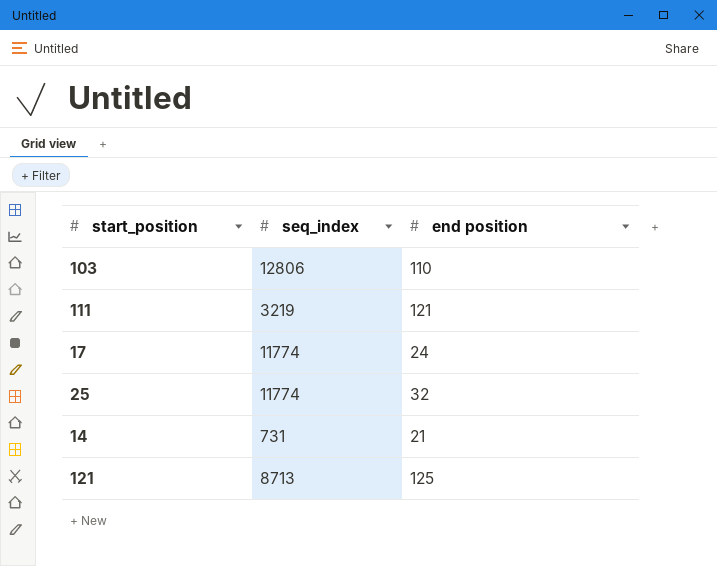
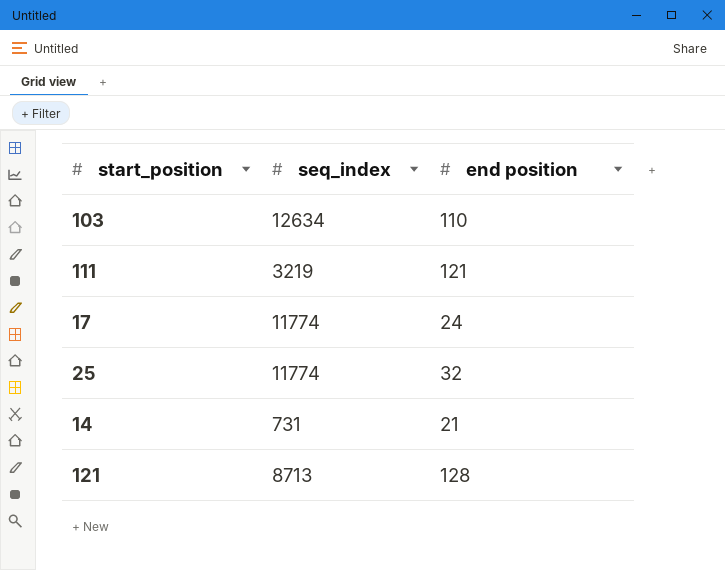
103 | seq_index: 12806 -> 12634
121 | end position: 125 -> 128

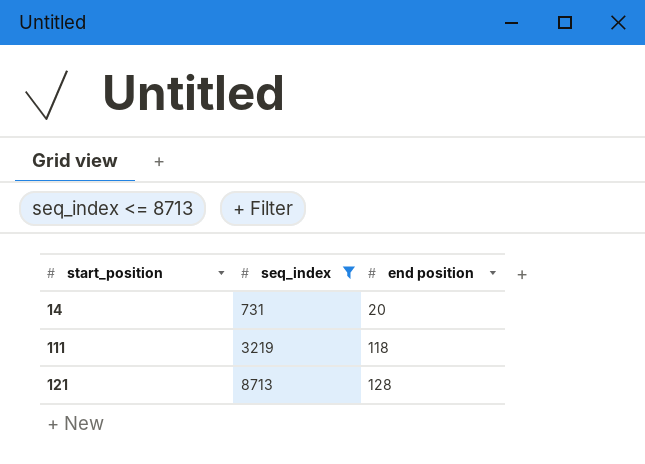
filter: none -> seq_index <= 8713
row order: none -> start_position ascending
14 | end position: 21 -> 20
111 | end position: 121 -> 118

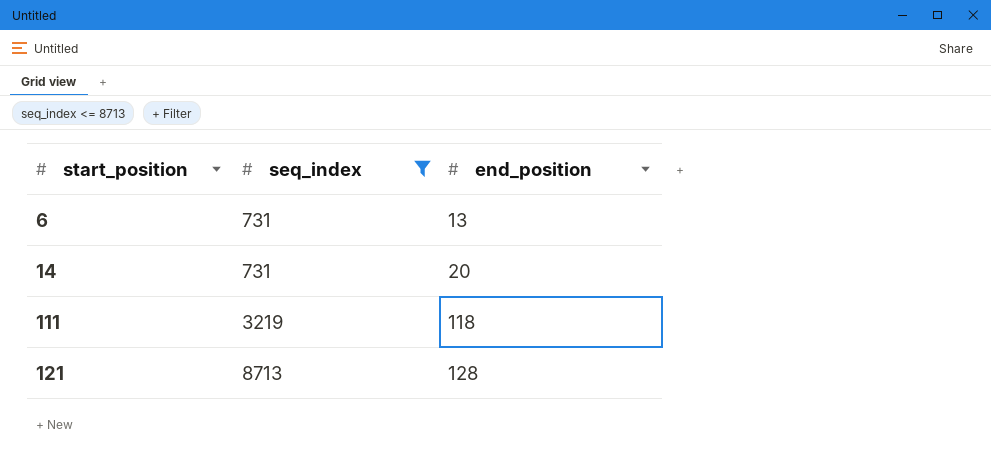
column name: end position -> end_position
row 6: none -> 731 | 13

